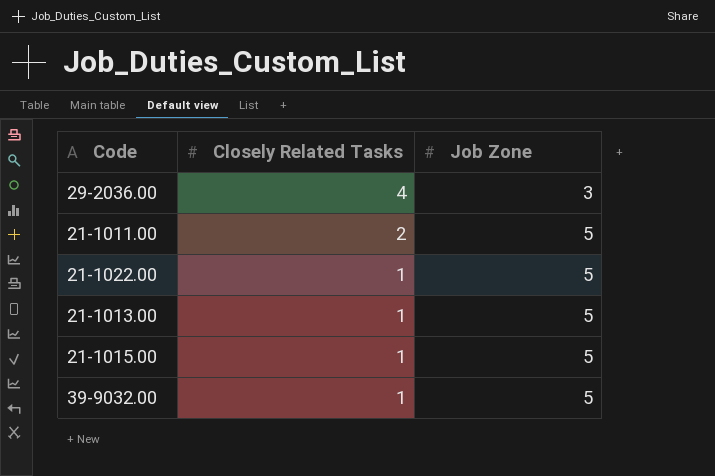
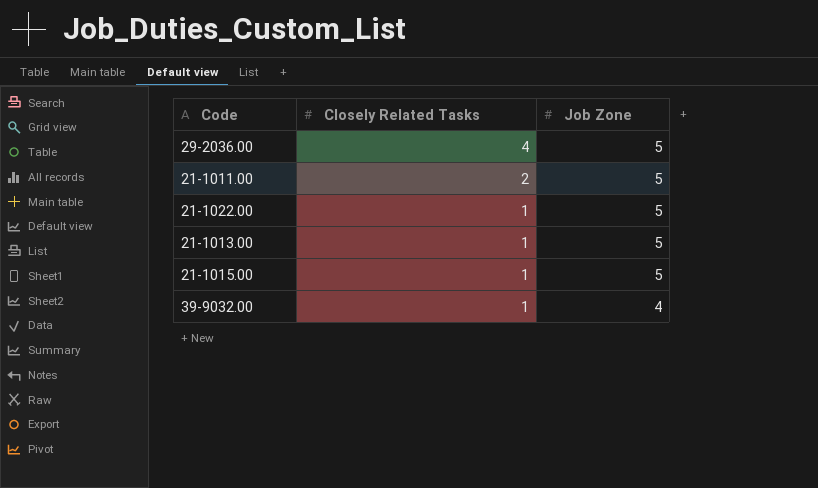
29-2036.00 | Job Zone: 3 -> 5
39-9032.00 | Job Zone: 5 -> 4

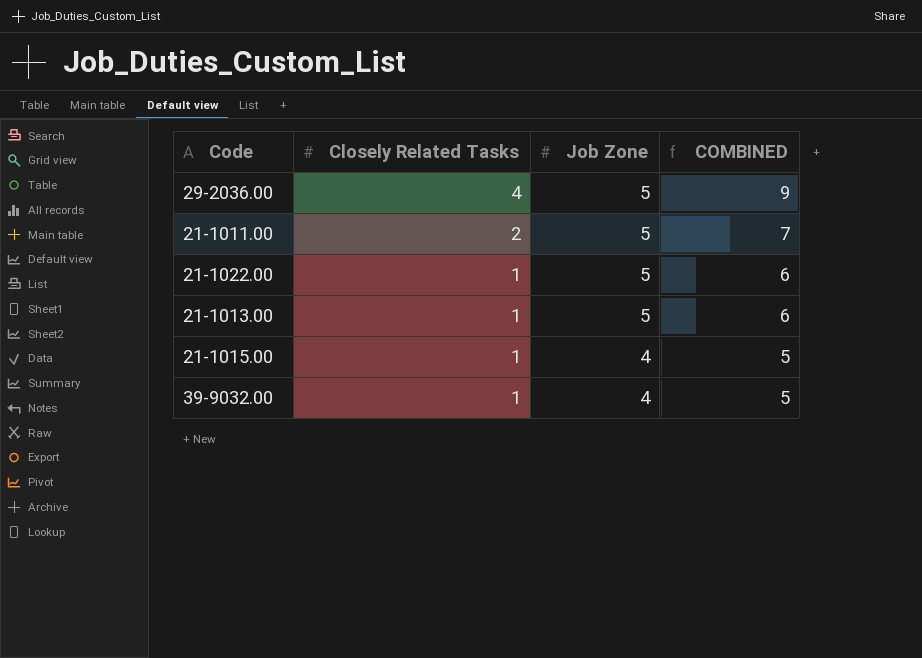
column COMBINED | formula: none -> [Closely Related Tasks] + [Job Zone]
21-1015.00 | Job Zone: 5 -> 4

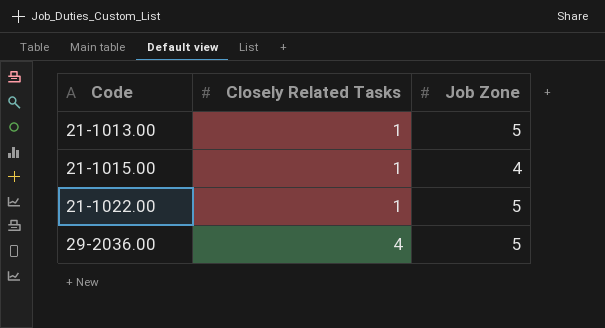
row order: Closely Related Tasks descending -> Code ascending
column COMBINED | formula: [Closely Related Tasks] + [Job Zone] -> none
row 21-1011.00: 2 | 5 | 7 -> none
row 39-9032.00: 1 | 4 | 5 -> none

